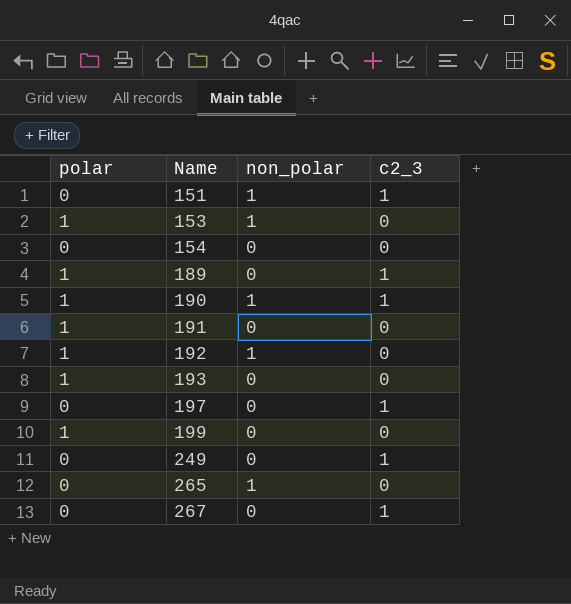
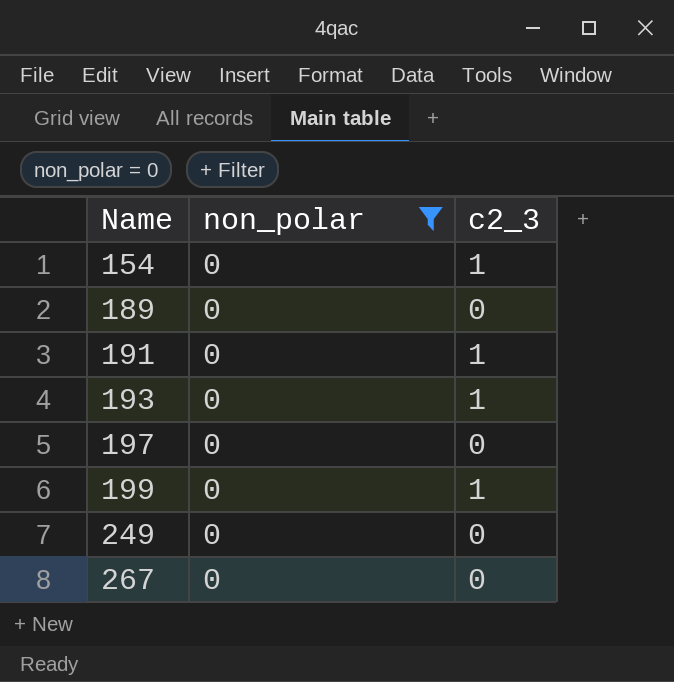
filter: none -> non_polar = 0
column polar | position: 1 -> none
154 | c2_3: 0 -> 1
189 | c2_3: 1 -> 0
191 | c2_3: 0 -> 1
193 | c2_3: 0 -> 1
197 | c2_3: 1 -> 0
199 | c2_3: 0 -> 1
249 | c2_3: 1 -> 0
267 | c2_3: 1 -> 0

